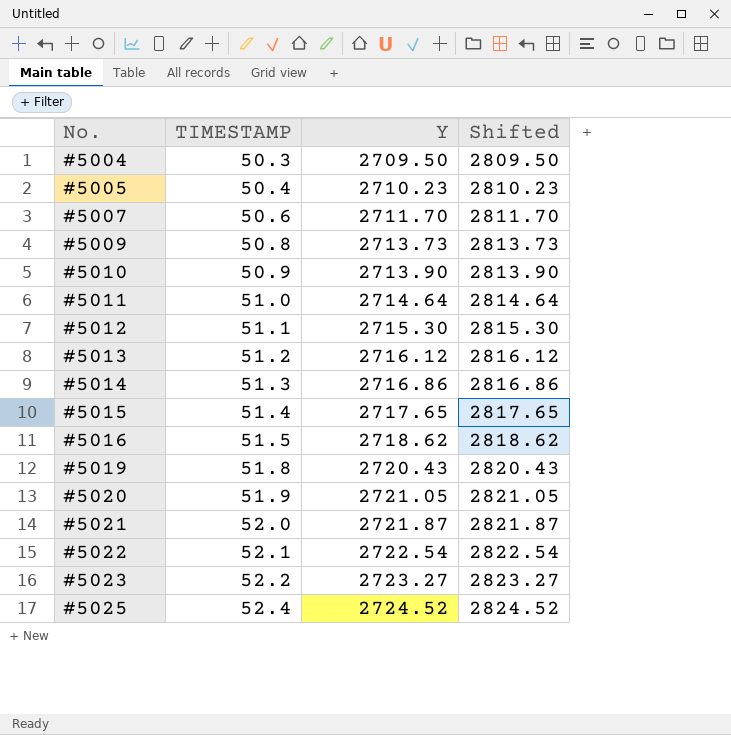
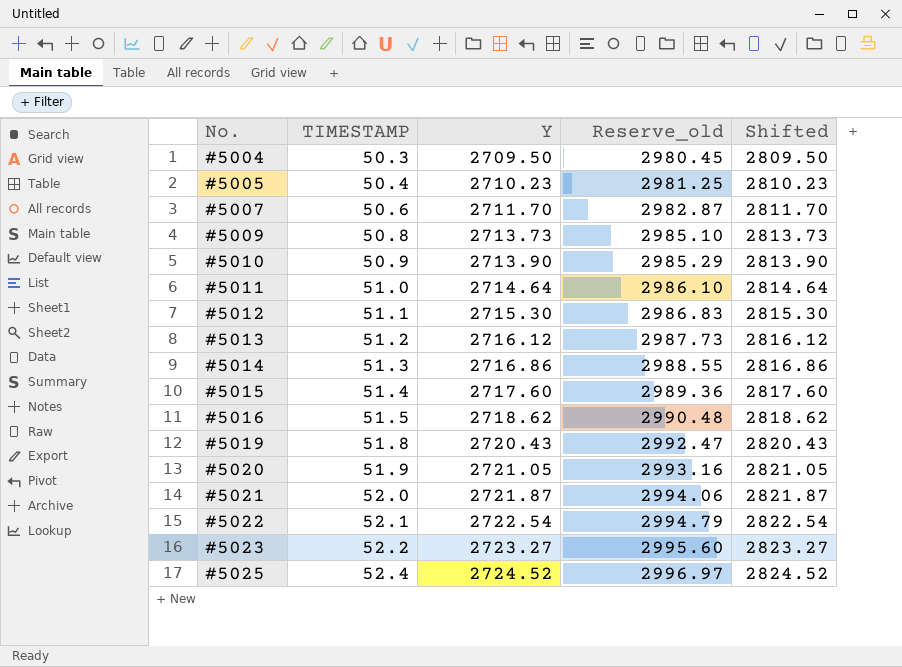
column Reserve_old | formula: none -> [Y] * 1.1
#5015 | Y: 2717.65 -> 2717.60
#5015 | Shifted: 2817.65 -> 2817.60

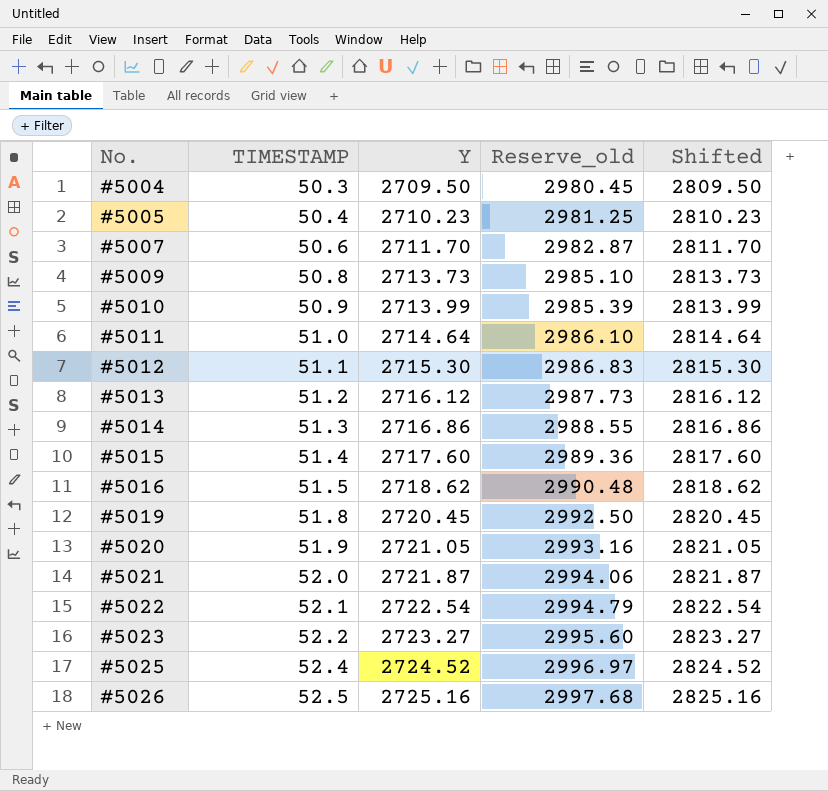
#5010 | Y: 2713.90 -> 2713.99
#5010 | Reserve_old: 2985.29 -> 2985.39
#5010 | Shifted: 2813.90 -> 2813.99
#5019 | Y: 2720.43 -> 2720.45
#5019 | Reserve_old: 2992.47 -> 2992.50
#5019 | Shifted: 2820.43 -> 2820.45
row #5026: none -> 52.5 | 2725.16 | 2997.68 | 2825.16

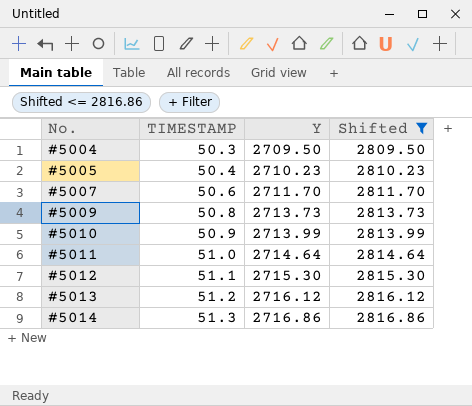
filter: none -> Shifted <= 2816.86
column Reserve_old | formula: [Y] * 1.1 -> none

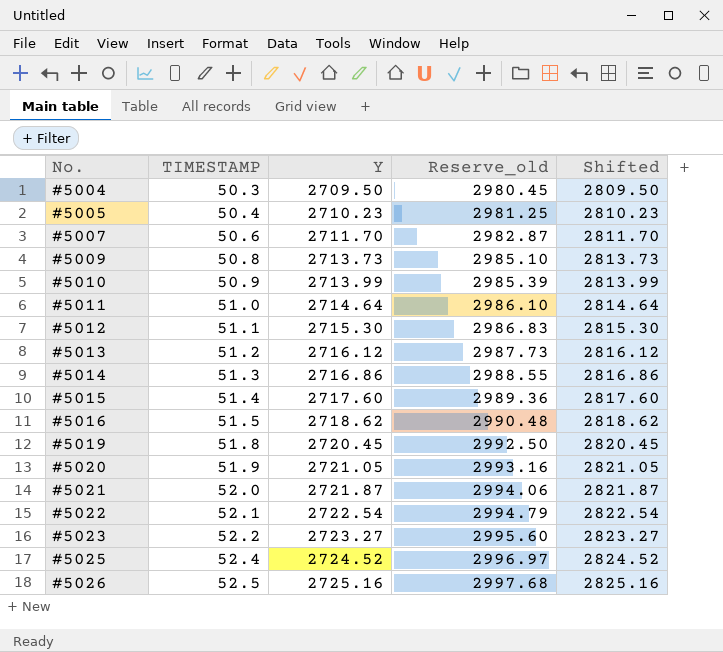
filter: Shifted <= 2816.86 -> none
column Reserve_old | formula: none -> [Y] * 1.1

